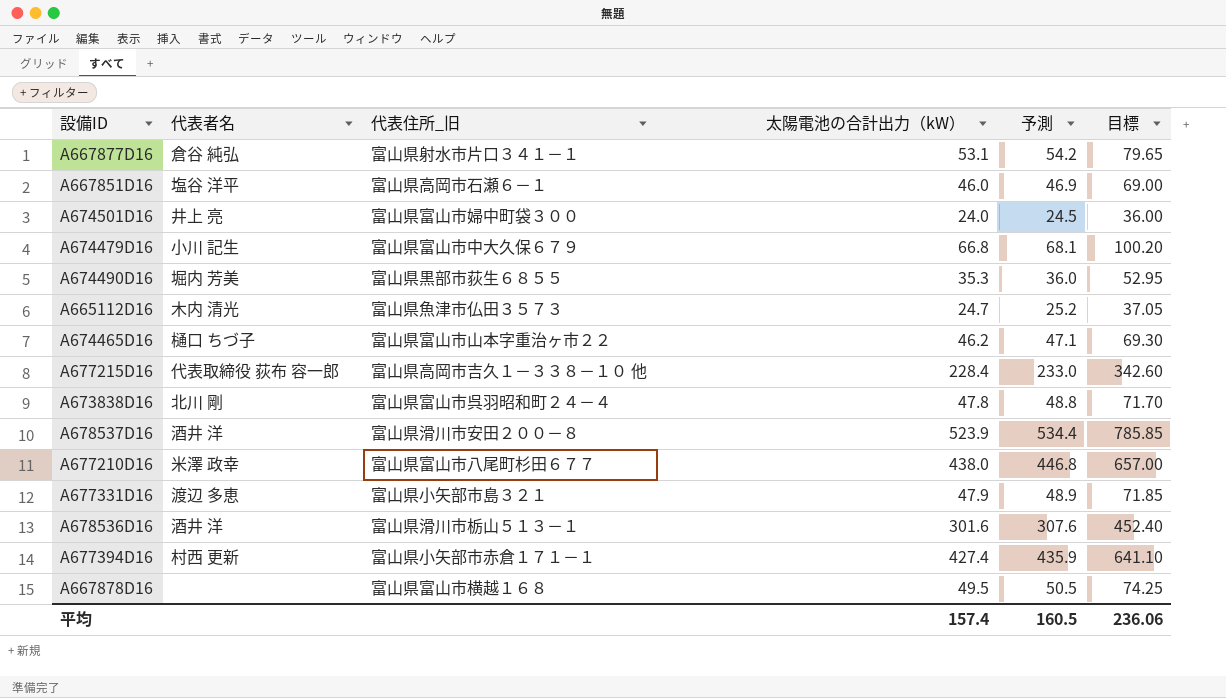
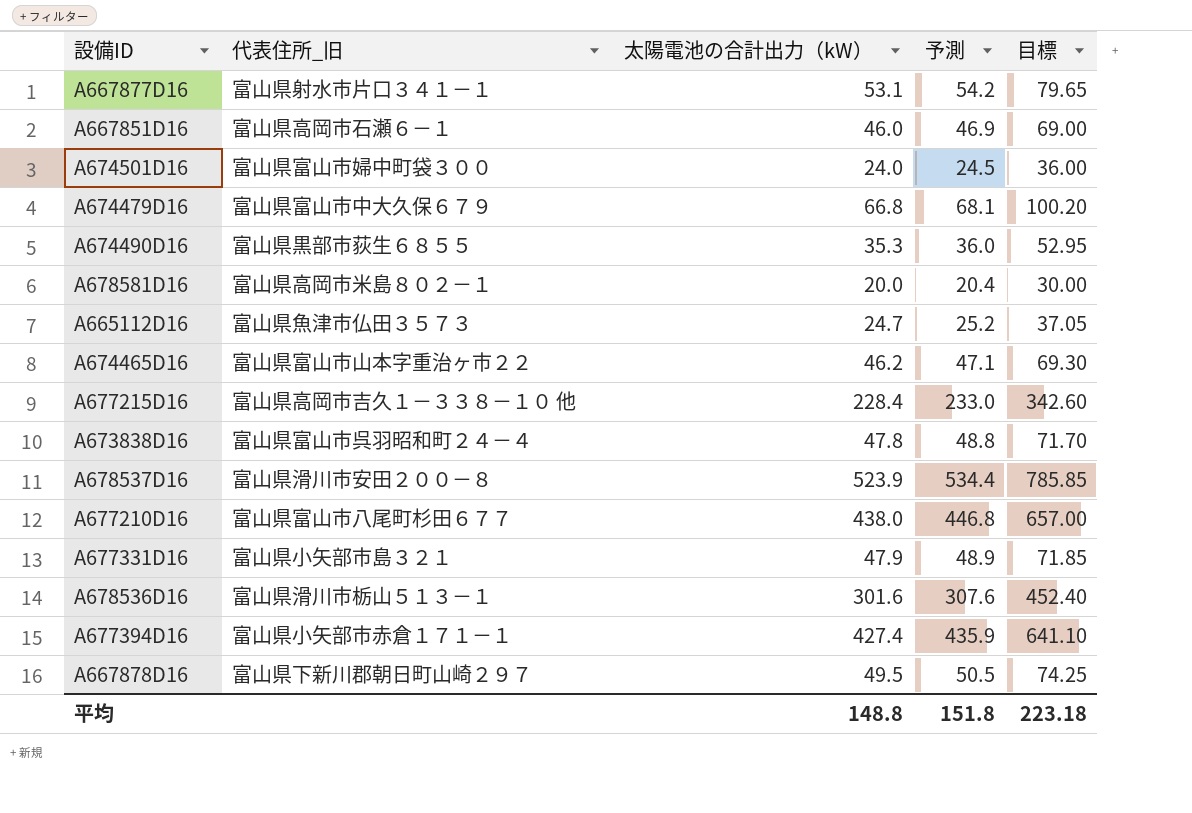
column 代表者名 | position: 2 -> none
row A678581D16: none -> 富山県高岡市米島８０２－１ | 20.0 | 20.4 | 30.00
A667878D16 | 代表住所_旧: 富山県富山市横越１６８ -> 富山県下新川郡朝日町山崎２９７
平均 | 太陽電池の合計出力（kW）: 157.4 -> 148.8
平均 | 予測: 160.5 -> 151.8
平均 | 目標: 236.06 -> 223.18

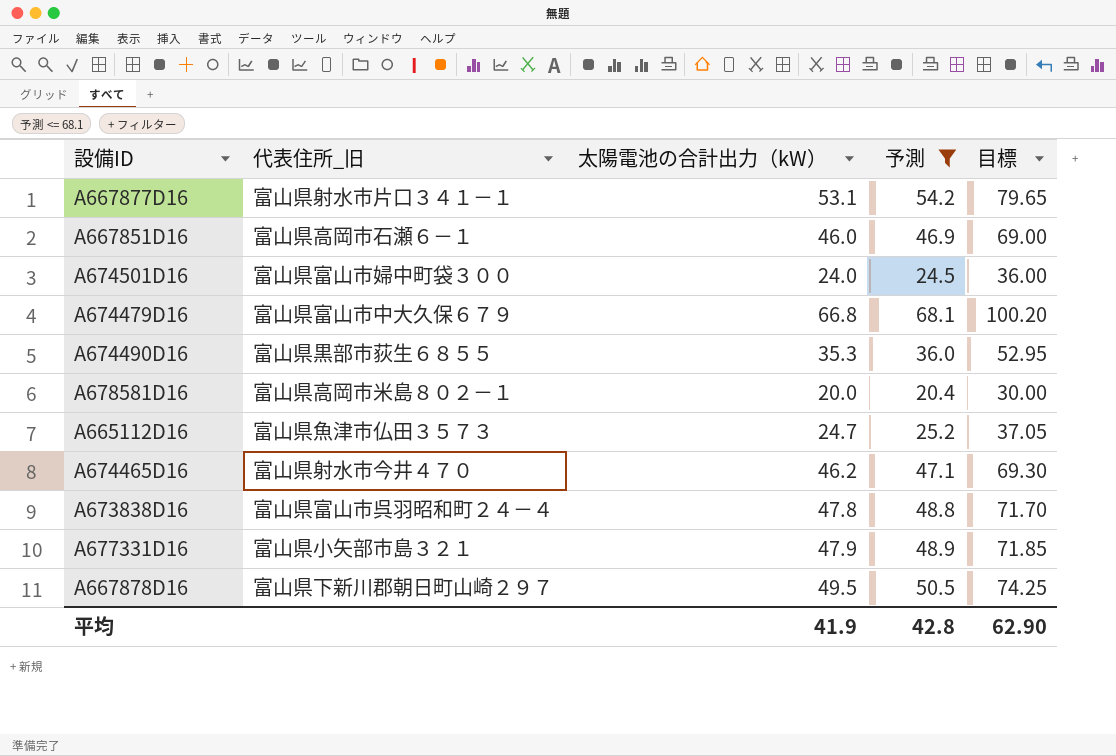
filter: none -> 予測 <= 68.1
A674465D16 | 代表住所_旧: 富山県富山市山本字重治ヶ市２２ -> 富山県射水市今井４７０
平均 | 太陽電池の合計出力（kW）: 148.8 -> 41.9
平均 | 予測: 151.8 -> 42.8
平均 | 目標: 223.18 -> 62.90

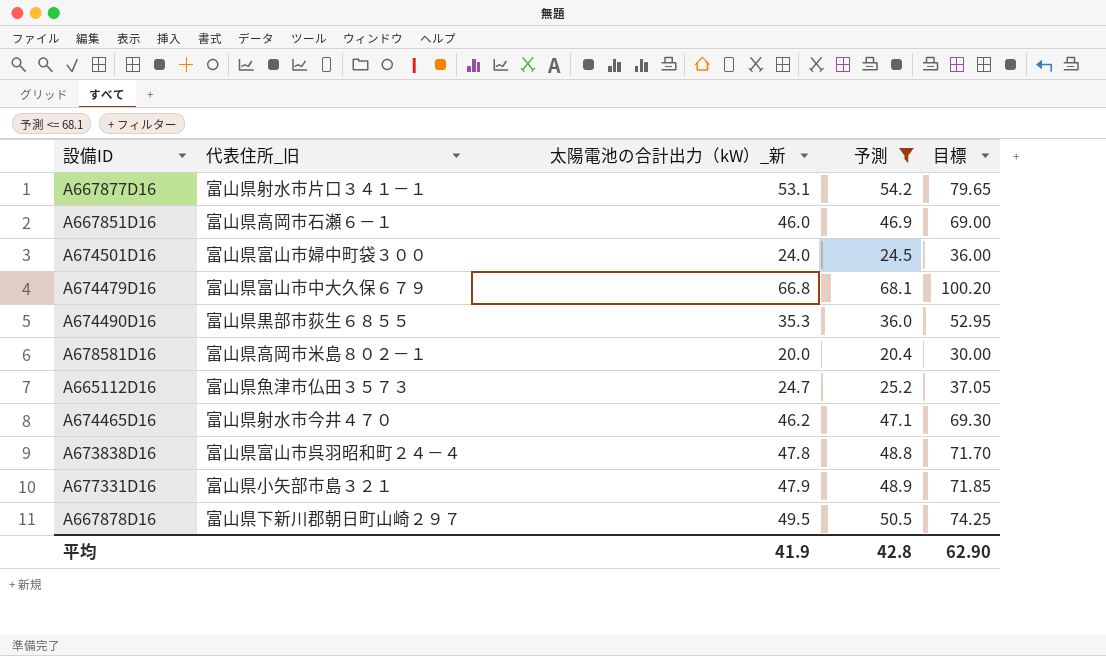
column name: 太陽電池の合計出力（kW） -> 太陽電池の合計出力（kW）_新

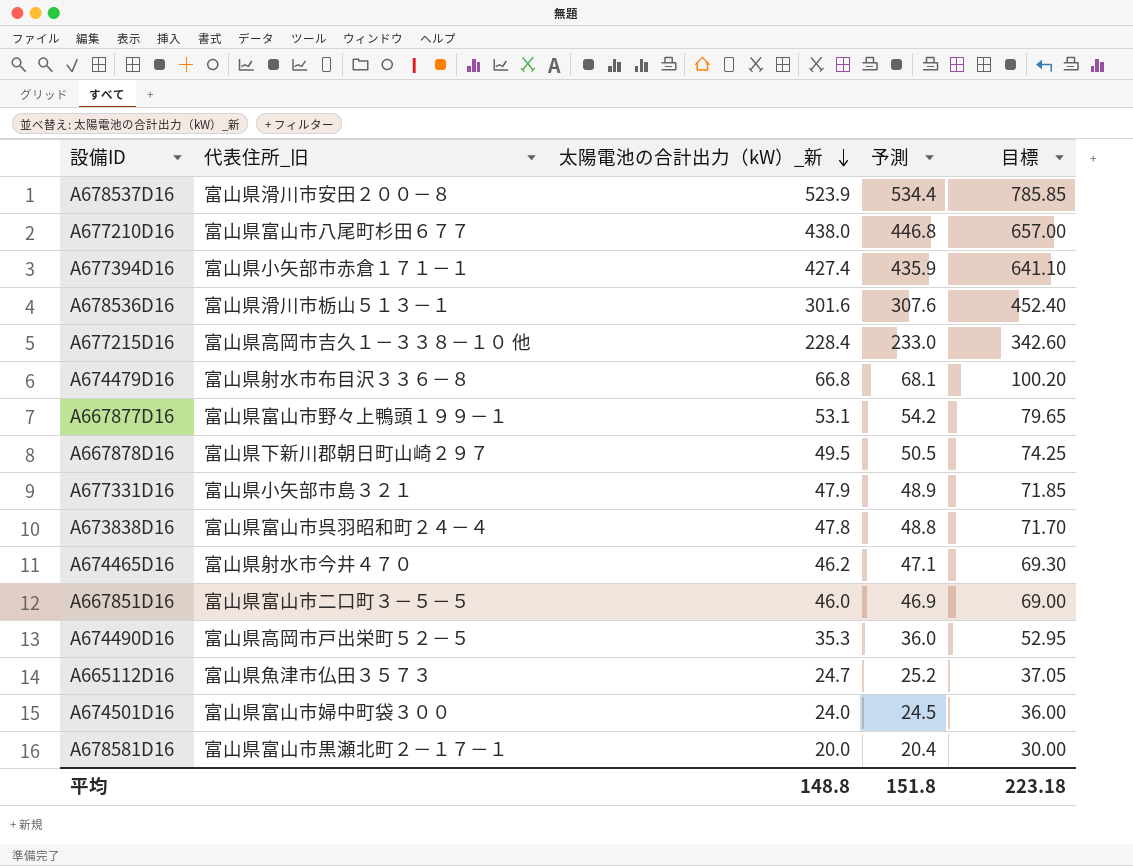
filter: 予測 <= 68.1 -> none
row order: none -> 太陽電池の合計出力（kW）_新 descending
A674479D16 | 代表住所_旧: 富山県富山市中大久保６７９ -> 富山県射水市布目沢３３６－８
A667877D16 | 代表住所_旧: 富山県射水市片口３４１－１ -> 富山県富山市野々上鴨頭１９９－１
A667851D16 | 代表住所_旧: 富山県高岡市石瀬６－１ -> 富山県富山市二口町３－５－５
A674490D16 | 代表住所_旧: 富山県黒部市荻生６８５５ -> 富山県高岡市戸出栄町５２－５
A678581D16 | 代表住所_旧: 富山県高岡市米島８０２－１ -> 富山県富山市黒瀬北町２－１７－１
平均 | 太陽電池の合計出力（kW）_新: 41.9 -> 148.8
平均 | 予測: 42.8 -> 151.8
平均 | 目標: 62.90 -> 223.18

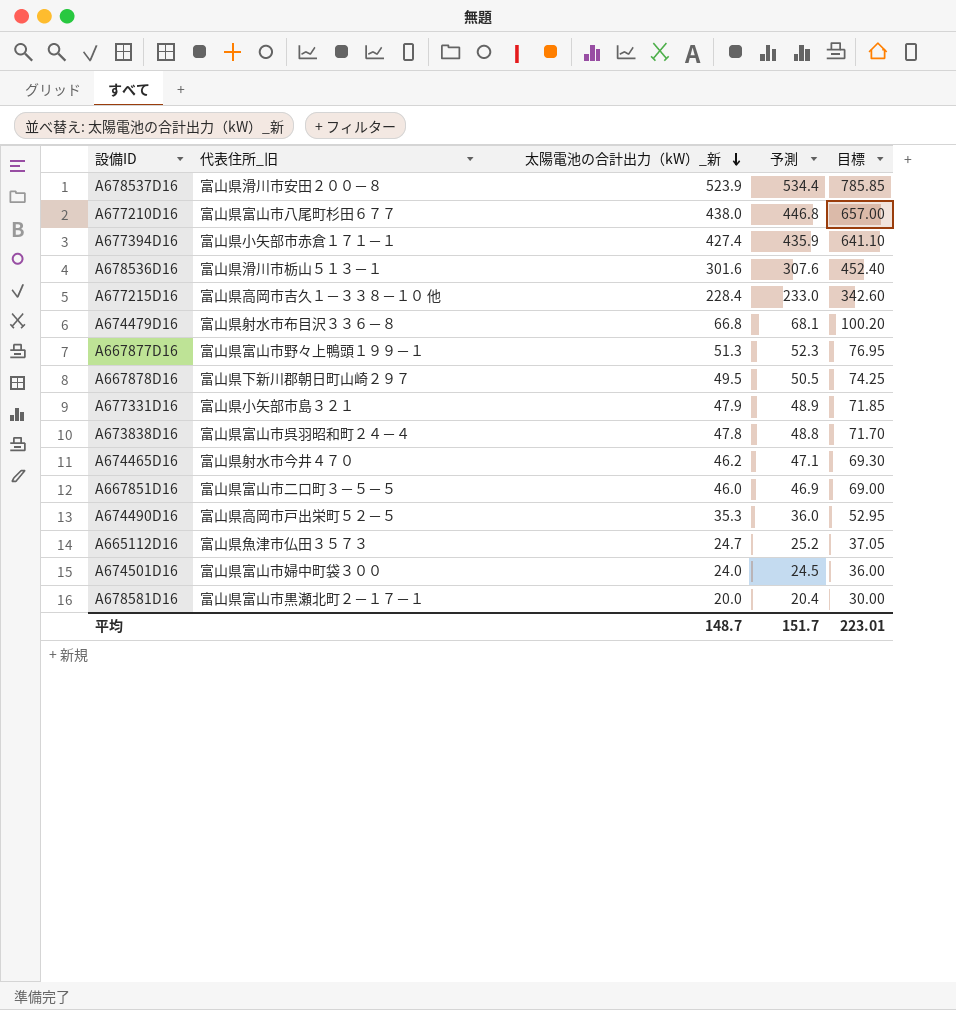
A667877D16 | 太陽電池の合計出力（kW）_新: 53.1 -> 51.3
A667877D16 | 予測: 54.2 -> 52.3
A667877D16 | 目標: 79.65 -> 76.95
平均 | 太陽電池の合計出力（kW）_新: 148.8 -> 148.7
平均 | 予測: 151.8 -> 151.7
平均 | 目標: 223.18 -> 223.01

